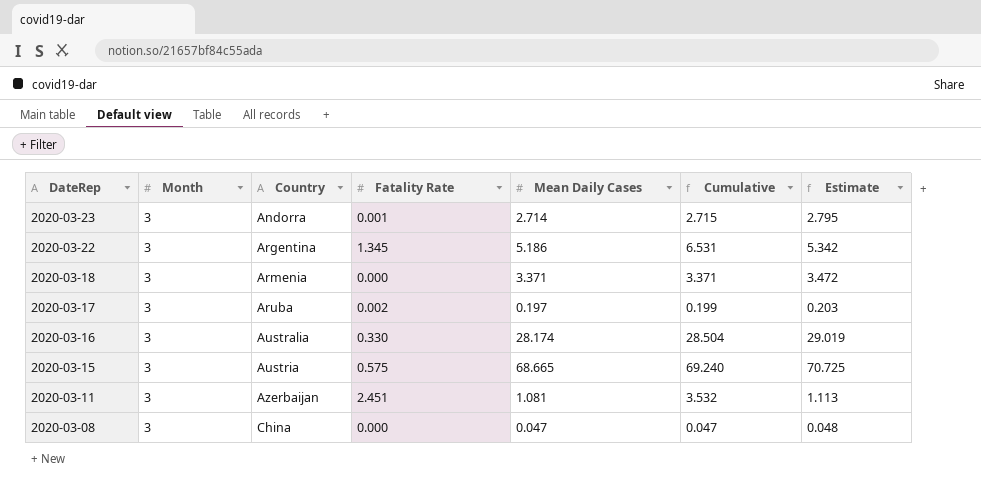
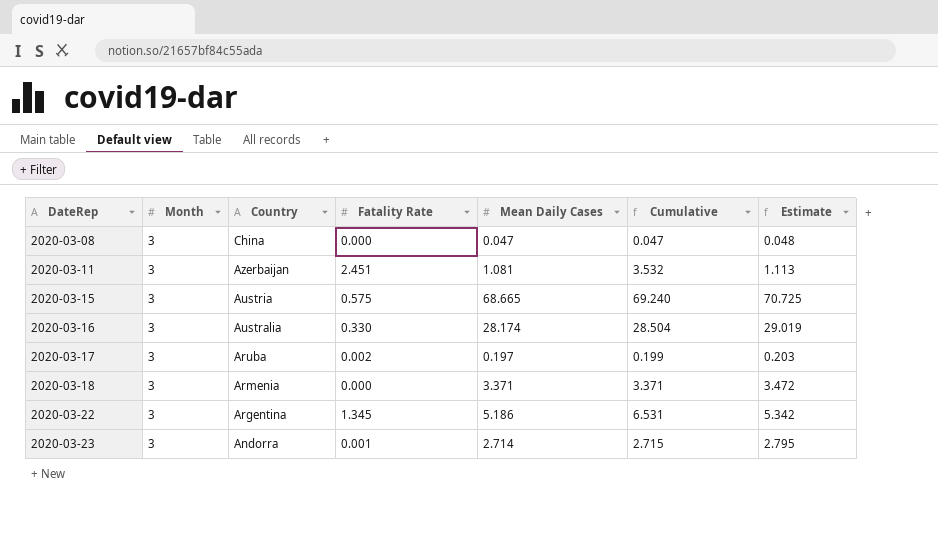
row order: DateRep descending -> DateRep ascending

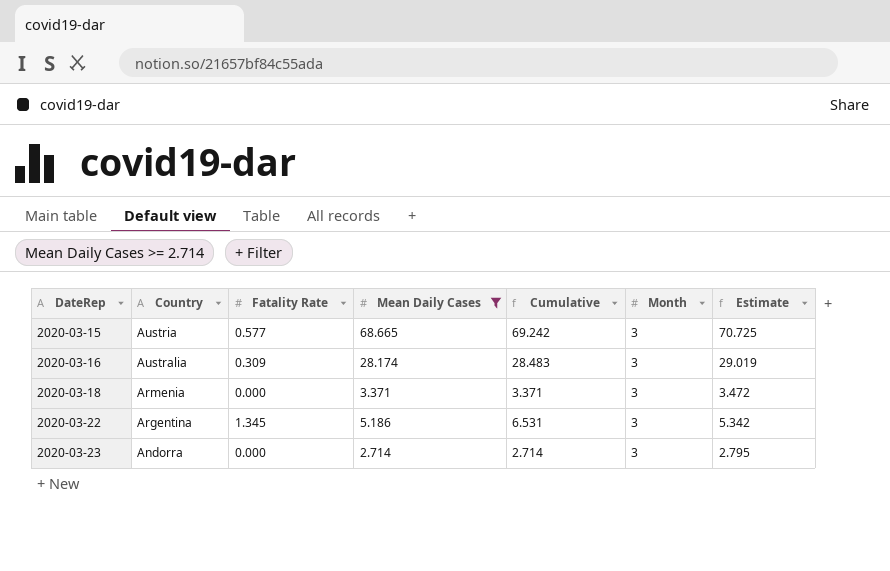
filter: none -> Mean Daily Cases >= 2.714
column Month | position: 2 -> 6
2020-03-15 | Fatality Rate: 0.575 -> 0.577
2020-03-15 | Cumulative: 69.240 -> 69.242
2020-03-16 | Fatality Rate: 0.330 -> 0.309
2020-03-16 | Cumulative: 28.504 -> 28.483
2020-03-23 | Fatality Rate: 0.001 -> 0.000
2020-03-23 | Cumulative: 2.715 -> 2.714

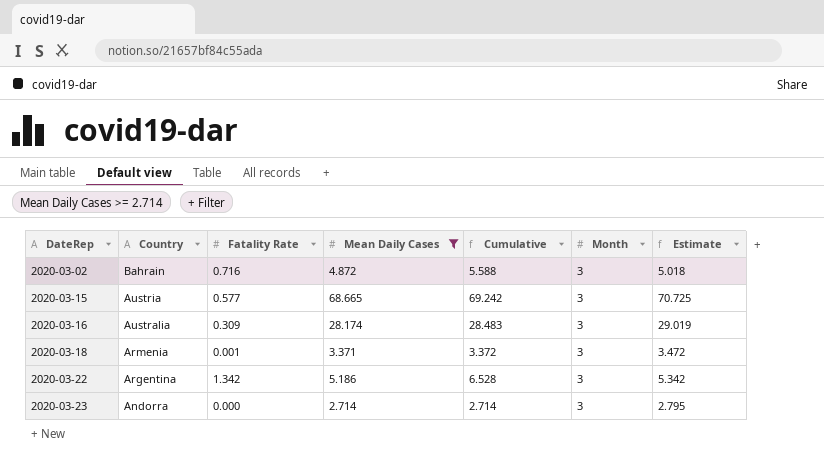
row 2020-03-02: none -> Bahrain | 0.716 | 4.872 | 5.588 | 3 | 5.018
2020-03-18 | Fatality Rate: 0.000 -> 0.001
2020-03-18 | Cumulative: 3.371 -> 3.372
2020-03-22 | Fatality Rate: 1.345 -> 1.342
2020-03-22 | Cumulative: 6.531 -> 6.528

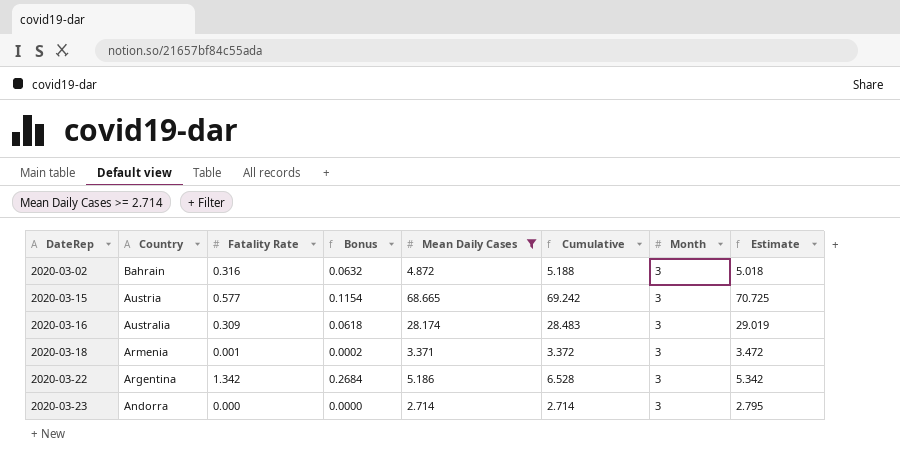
column Bonus | formula: none -> [Fatality Rate] * 0.2
2020-03-02 | Fatality Rate: 0.716 -> 0.316
2020-03-02 | Cumulative: 5.588 -> 5.188

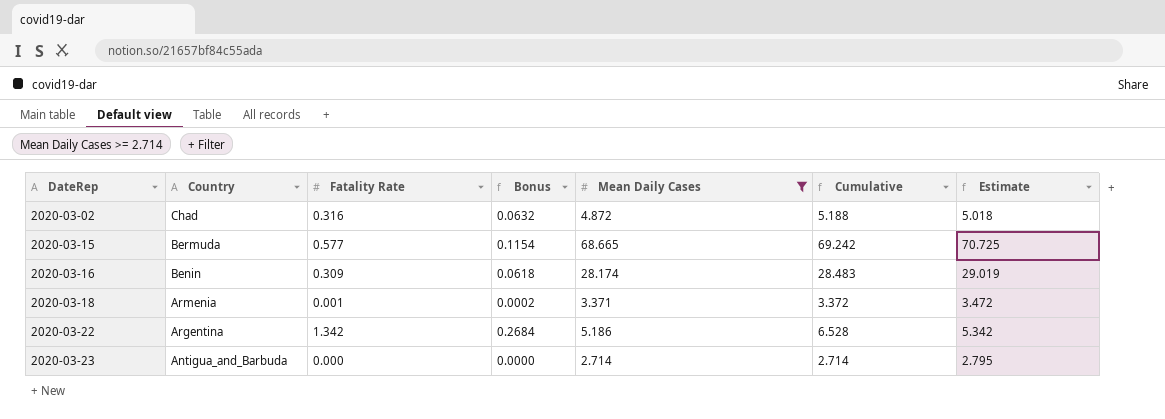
column Month | position: 7 -> none
2020-03-02 | Country: Bahrain -> Chad
2020-03-15 | Country: Austria -> Bermuda
2020-03-16 | Country: Australia -> Benin
2020-03-23 | Country: Andorra -> Antigua_and_Barbuda

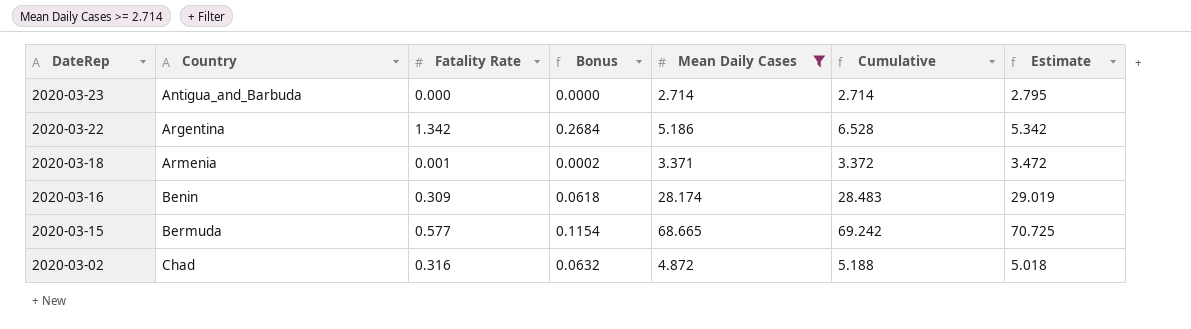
row order: DateRep ascending -> DateRep descending

